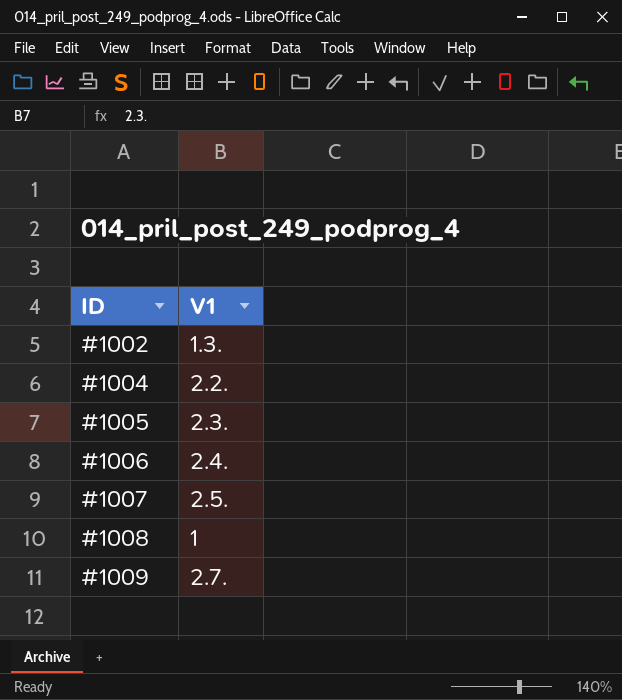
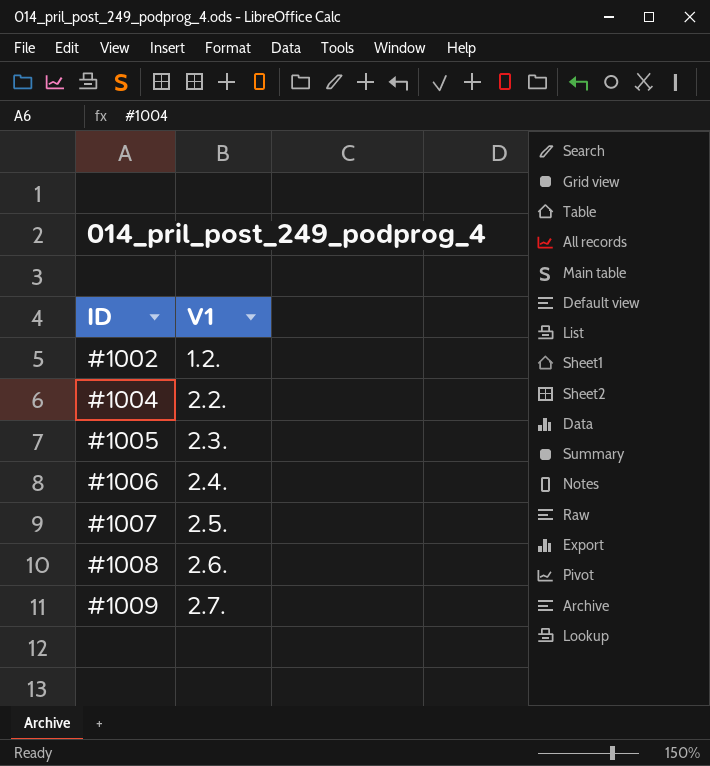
#1002 | V1: 1.3. -> 1.2.
#1008 | V1: 1 -> 2.6.

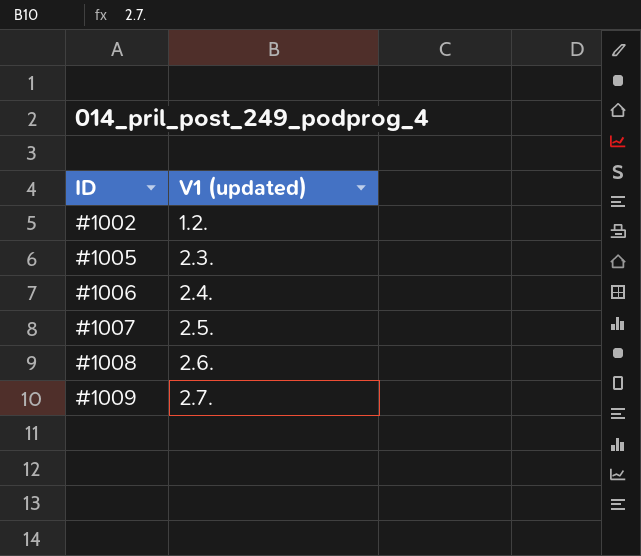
column name: V1 -> V1 (updated)
row #1004: 2.2. -> none

